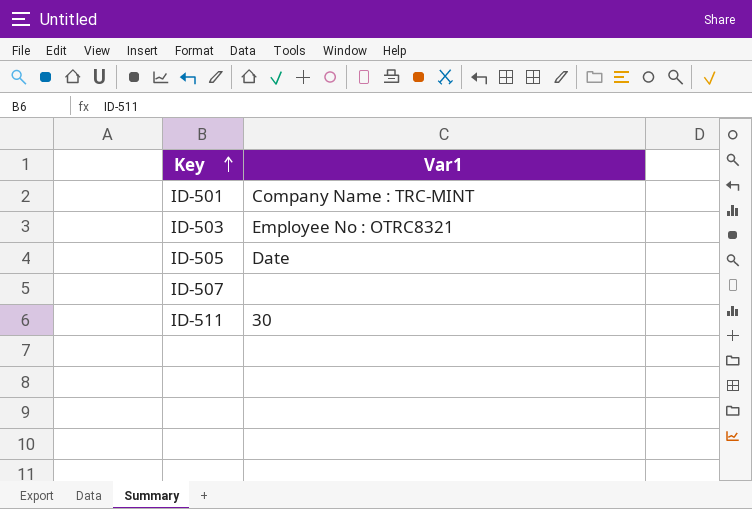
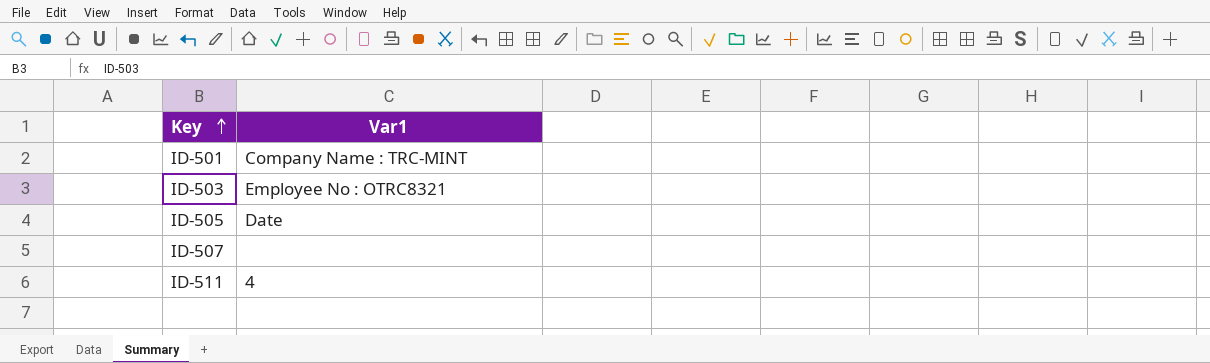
ID-511 | Var1: 30 -> 4

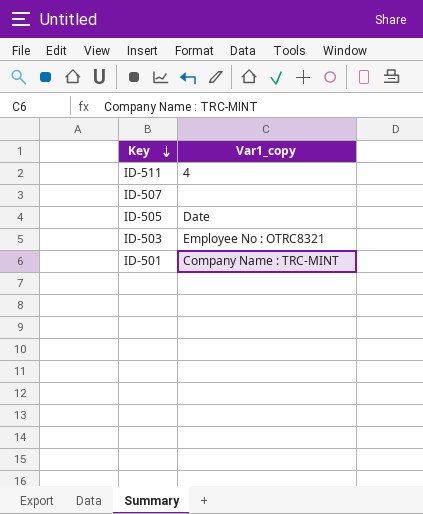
row order: Key ascending -> Key descending
column name: Var1 -> Var1_copy

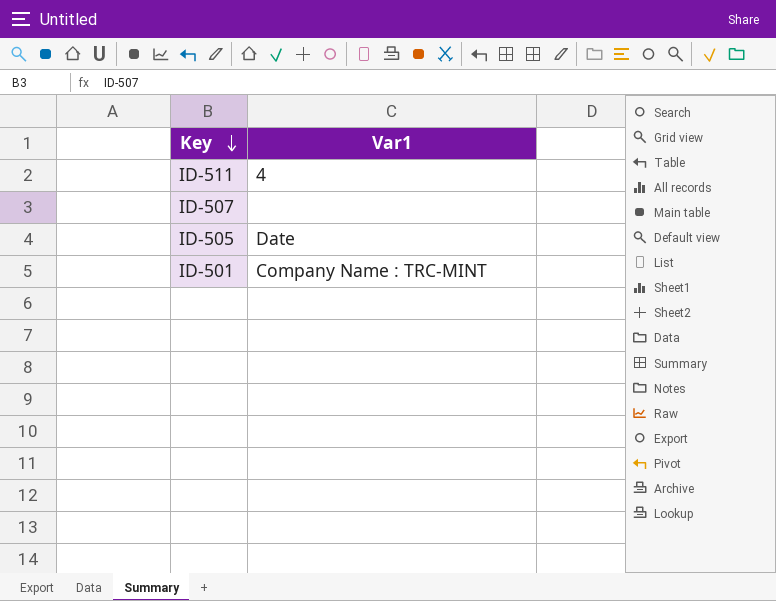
column name: Var1_copy -> Var1
row ID-503: Employee No : OTRC8321 -> none

